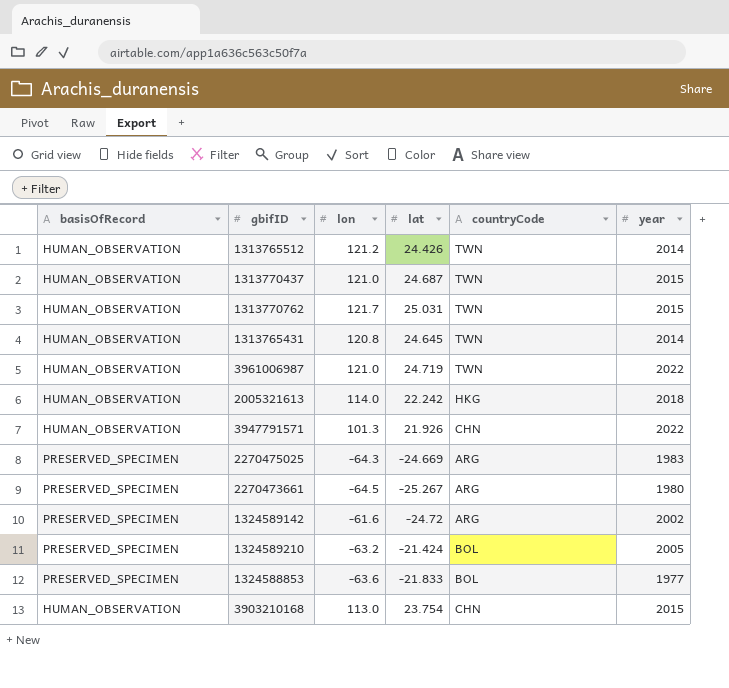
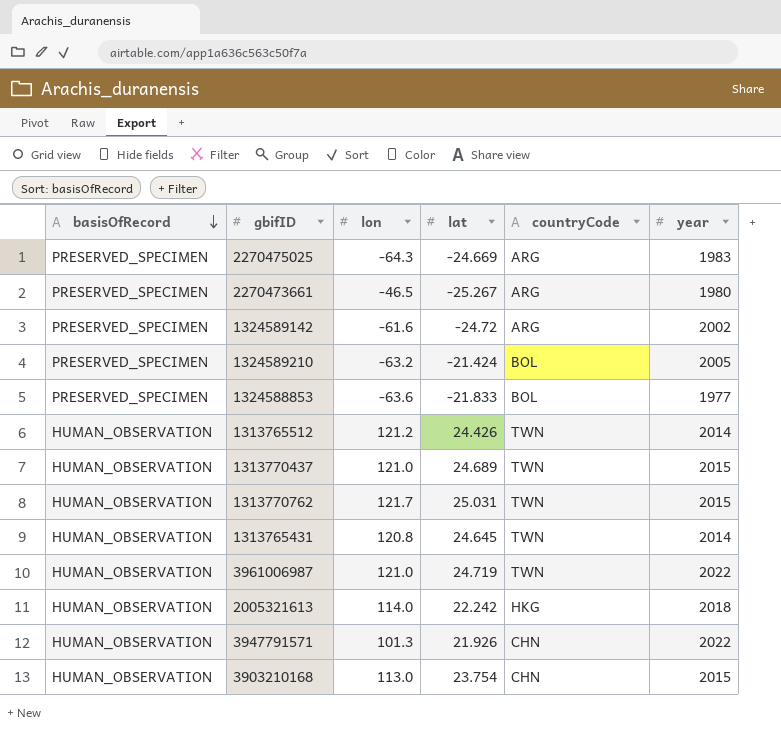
row order: none -> basisOfRecord descending
2270473661 | lon: -64.5 -> -46.5
1313770437 | lat: 24.687 -> 24.689

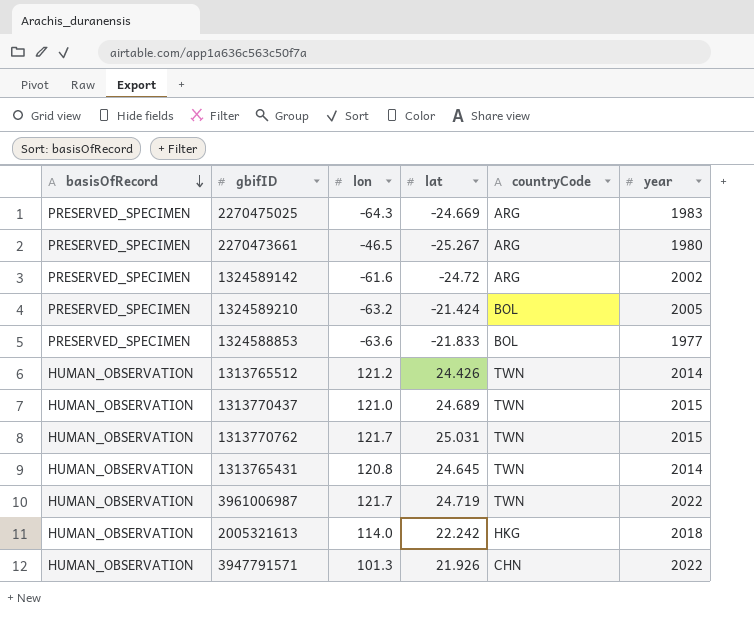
row 3903210168: HUMAN_OBSERVATION | 113.0 | 23.754 | CHN | 2015 -> none
3961006987 | lon: 121.0 -> 121.7

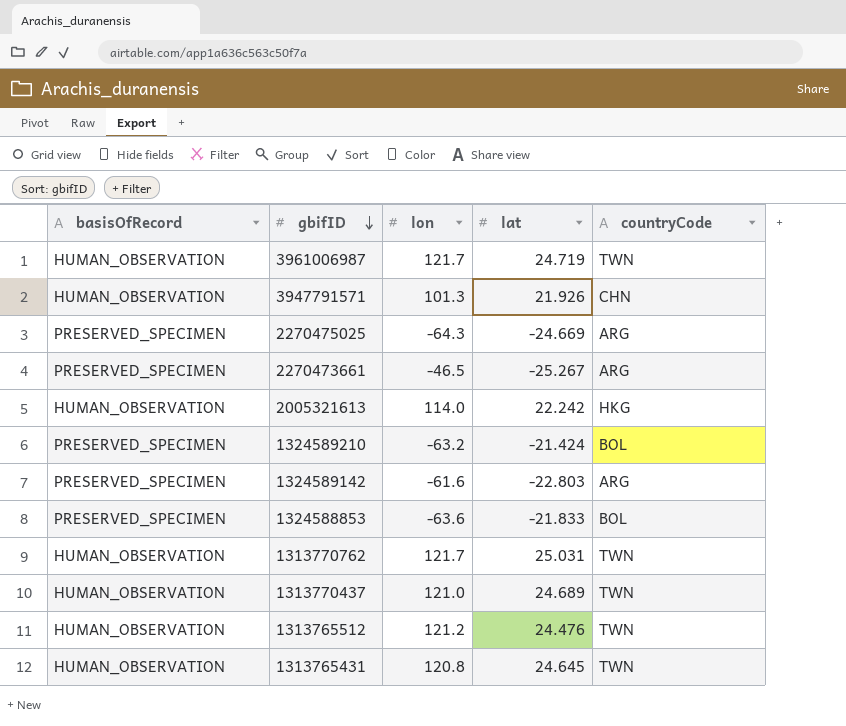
row order: basisOfRecord descending -> gbifID descending
column year | position: 6 -> none
1324589142 | lat: -24.72 -> -22.803
1313765512 | lat: 24.426 -> 24.476

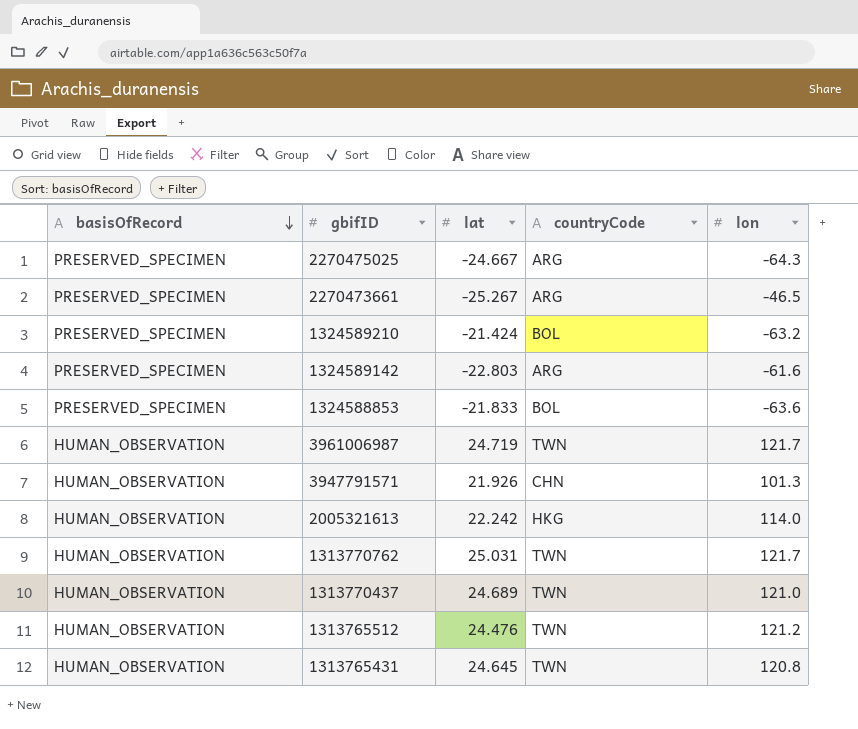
row order: gbifID descending -> basisOfRecord descending
column lon | position: 3 -> 5
2270475025 | lat: -24.669 -> -24.667

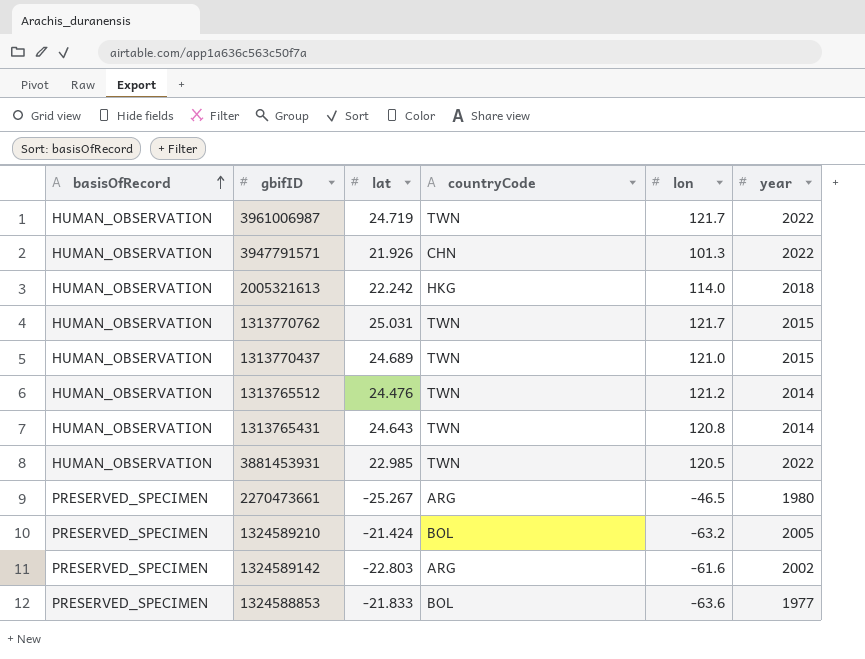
row order: basisOfRecord descending -> basisOfRecord ascending
column year | position: none -> 6
row 2270475025: PRESERVED_SPECIMEN | -24.667 | ARG | -64.3 -> none
1313765431 | lat: 24.645 -> 24.643
row 3881453931: none -> HUMAN_OBSERVATION | 22.985 | TWN | 120.5 | 2022

